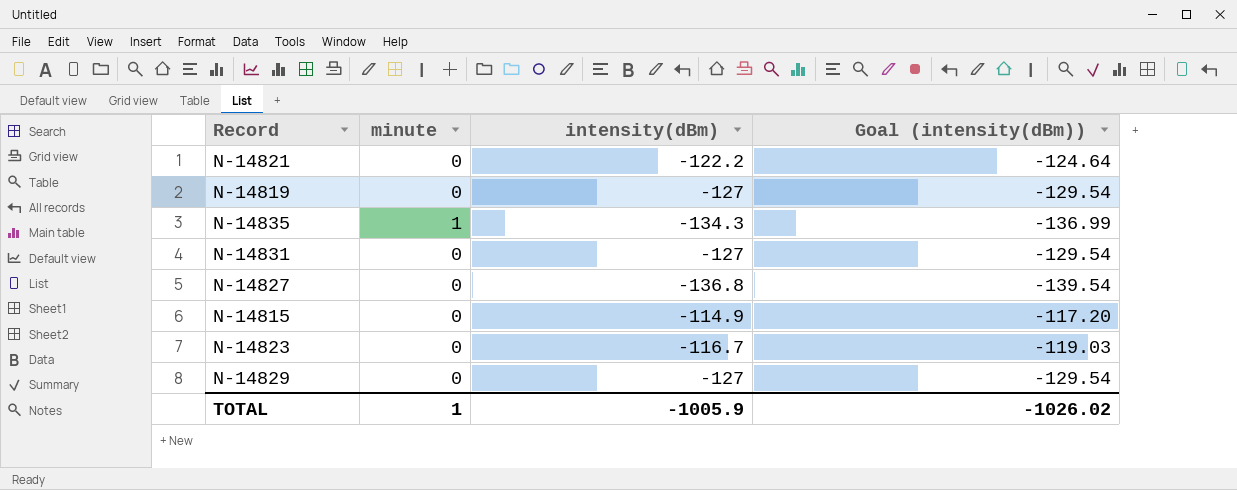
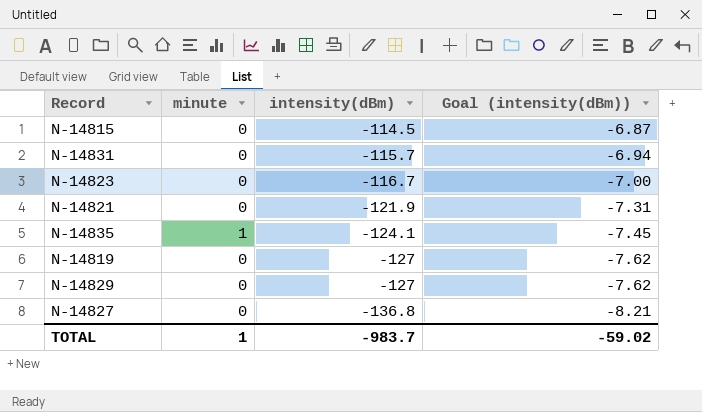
row order: none -> intensity(dBm) descending
column Goal (intensity(dBm)) | formula: [intensity(dBm)] * 1.02 -> [intensity(dBm)] * 0.06
N-14815 | intensity(dBm): -114.9 -> -114.5
N-14831 | intensity(dBm): -127 -> -115.7
N-14821 | intensity(dBm): -122.2 -> -121.9
N-14835 | intensity(dBm): -134.3 -> -124.1
TOTAL | intensity(dBm): -1005.9 -> -983.7
TOTAL | Goal (intensity(dBm)): -1026.02 -> -59.02

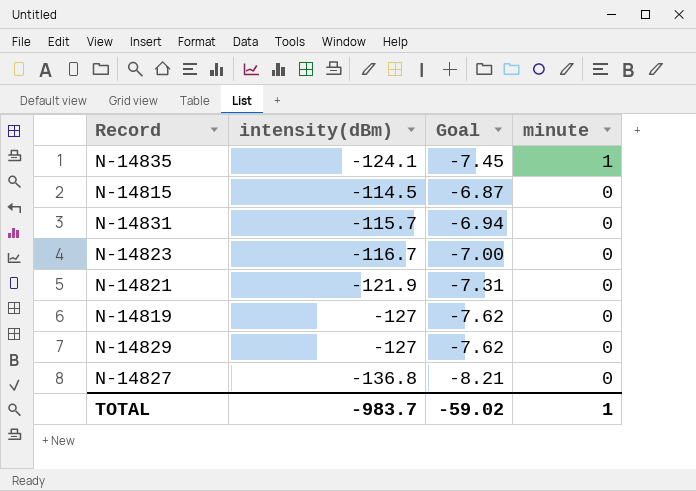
row order: intensity(dBm) descending -> minute descending
column name: Goal (intensity(dBm)) -> Goal
column minute | position: 2 -> 4

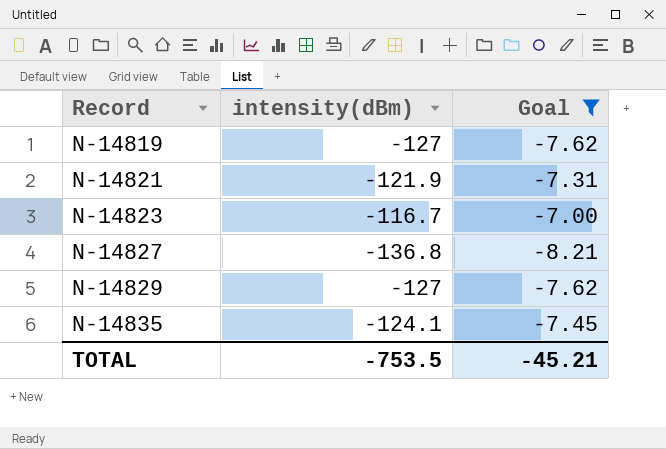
filter: none -> Goal <= -7.00
row order: minute descending -> Record ascending
column minute | position: 4 -> none
TOTAL | intensity(dBm): -983.7 -> -753.5
TOTAL | Goal: -59.02 -> -45.21

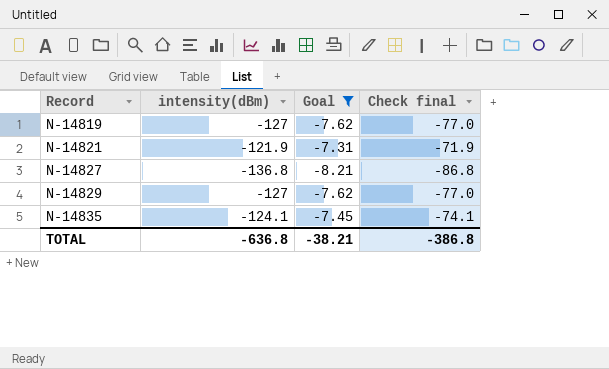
column Check final | formula: none -> [intensity(dBm)] + 50
row N-14823: -116.7 | -7.00 -> none
TOTAL | intensity(dBm): -753.5 -> -636.8
TOTAL | Goal: -45.21 -> -38.21

